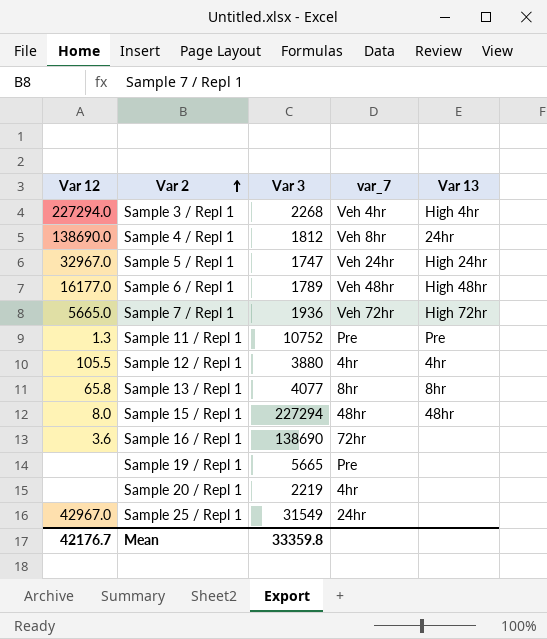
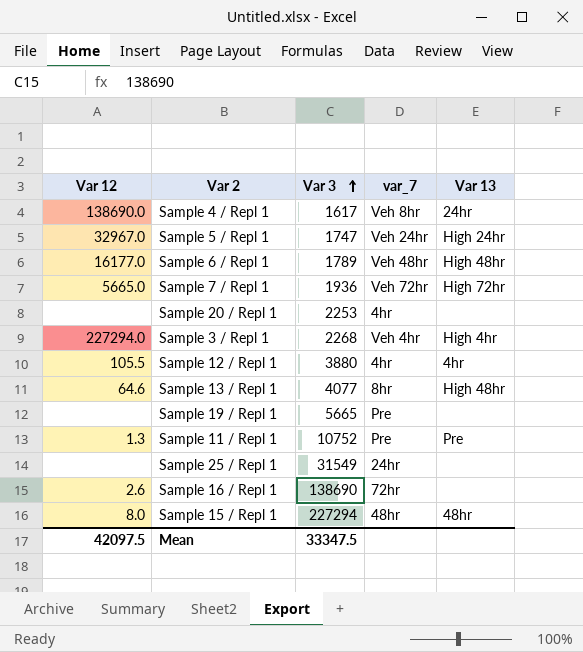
row order: Var 2 ascending -> Var 3 ascending
Sample 4 / Repl 1 | Var 3: 1812 -> 1617
Sample 20 / Repl 1 | Var 3: 2219 -> 2253
Sample 13 / Repl 1 | Var 12: 65.8 -> 64.6
Sample 13 / Repl 1 | Var 13: 8hr -> High 48hr
Sample 25 / Repl 1 | Var 12: 42967.0 -> none
Sample 16 / Repl 1 | Var 12: 3.6 -> 2.6
Mean | Var 12: 42176.7 -> 42097.5
Mean | Var 3: 33359.8 -> 33347.5

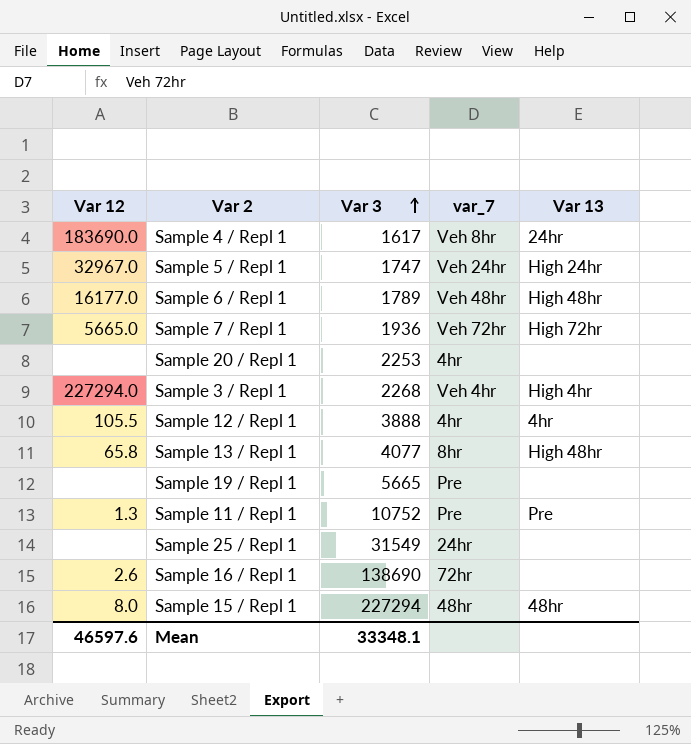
Sample 4 / Repl 1 | Var 12: 138690.0 -> 183690.0
Sample 12 / Repl 1 | Var 3: 3880 -> 3888
Sample 13 / Repl 1 | Var 12: 64.6 -> 65.8
Mean | Var 12: 42097.5 -> 46597.6
Mean | Var 3: 33347.5 -> 33348.1

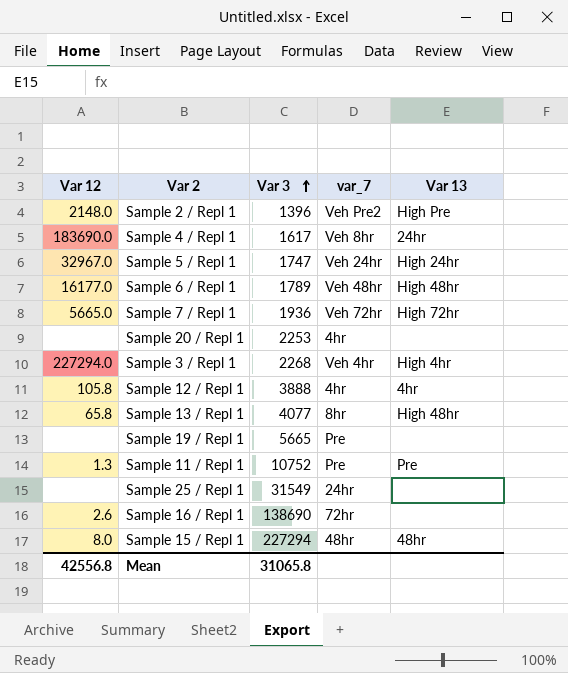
row Sample 2 / Repl 1: none -> 2148.0 | 1396 | Veh Pre2 | High Pre
Sample 12 / Repl 1 | Var 12: 105.5 -> 105.8
Mean | Var 12: 46597.6 -> 42556.8
Mean | Var 3: 33348.1 -> 31065.8

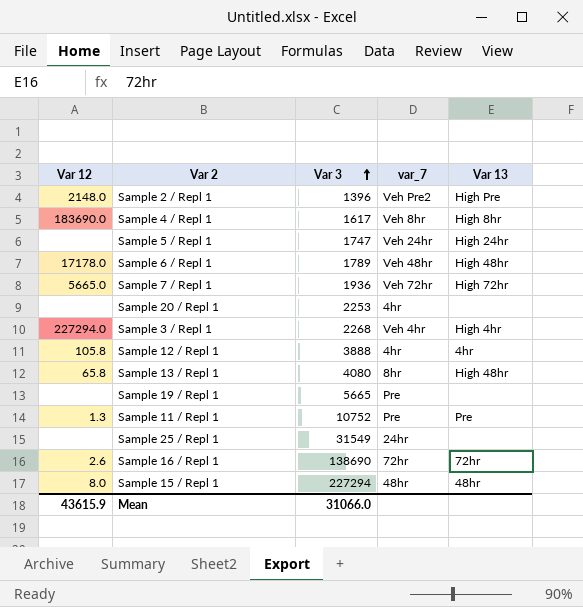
Sample 4 / Repl 1 | Var 13: 24hr -> High 8hr
Sample 5 / Repl 1 | Var 12: 32967.0 -> none
Sample 6 / Repl 1 | Var 12: 16177.0 -> 17178.0
Sample 13 / Repl 1 | Var 3: 4077 -> 4080
Sample 16 / Repl 1 | Var 13: none -> 72hr
Mean | Var 12: 42556.8 -> 43615.9
Mean | Var 3: 31065.8 -> 31066.0

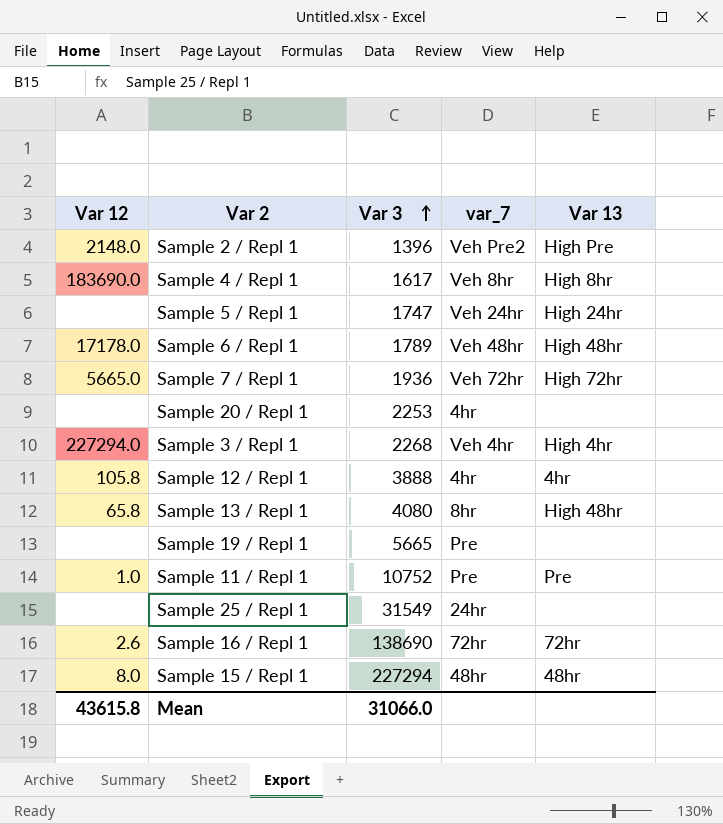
Sample 11 / Repl 1 | Var 12: 1.3 -> 1.0
Mean | Var 12: 43615.9 -> 43615.8

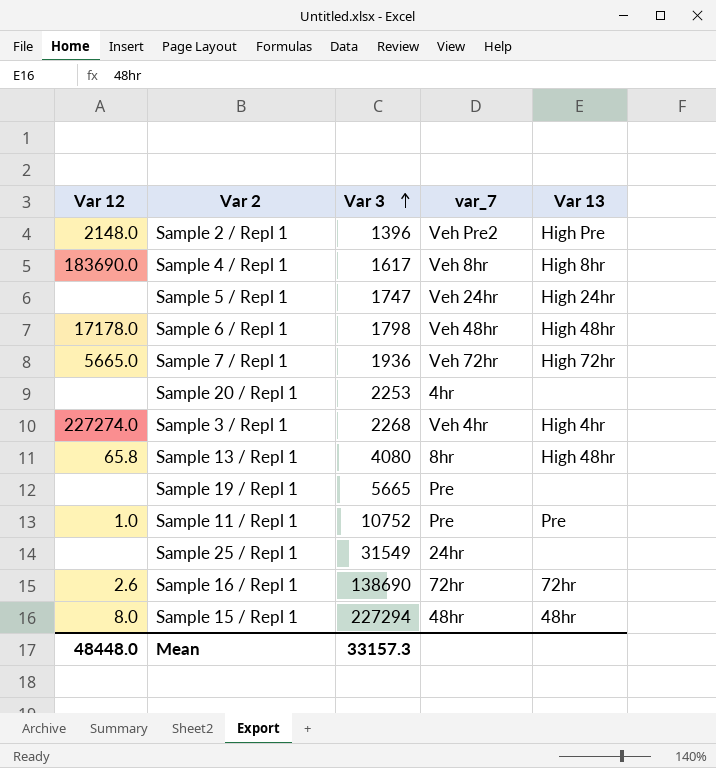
row Sample 12 / Repl 1: 105.8 | 3888 | 4hr | 4hr -> none
Sample 6 / Repl 1 | Var 3: 1789 -> 1798
Sample 3 / Repl 1 | Var 12: 227294.0 -> 227274.0
Mean | Var 12: 43615.8 -> 48448.0
Mean | Var 3: 31066.0 -> 33157.3

